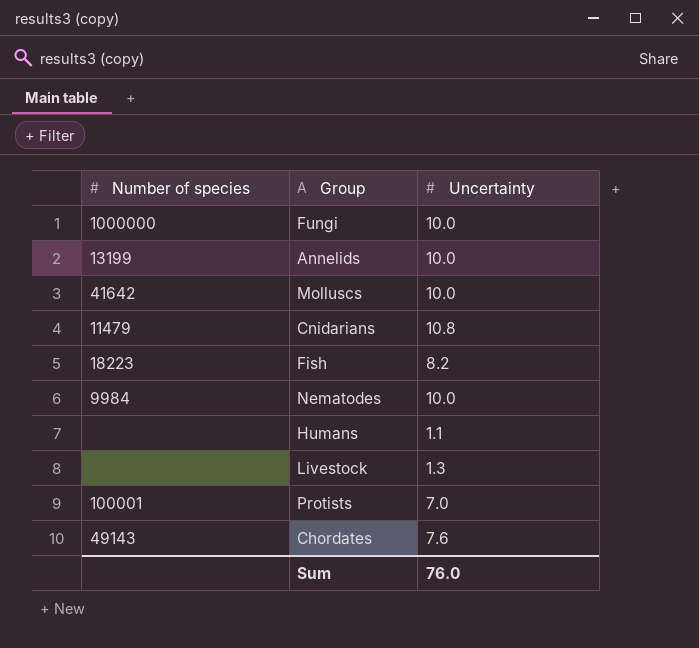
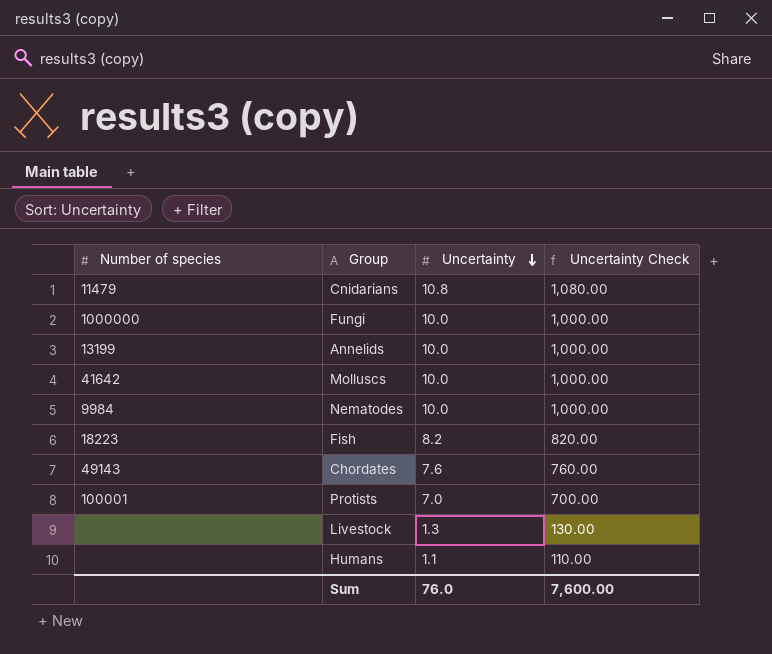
row order: none -> Uncertainty descending
column Uncertainty Check | formula: none -> [Uncertainty] * 100

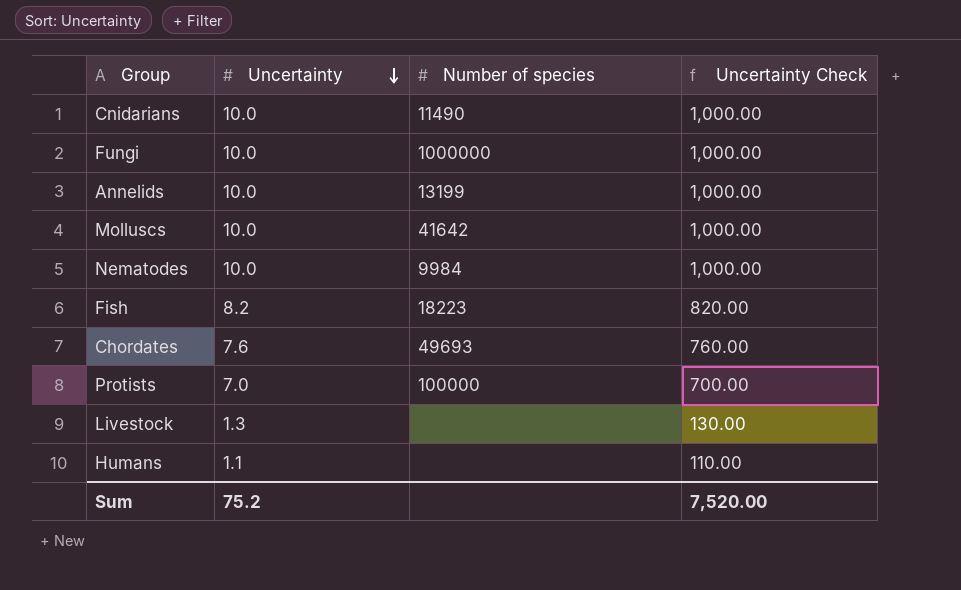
column Number of species | position: 1 -> 3
Cnidarians | Uncertainty: 10.8 -> 10.0
Cnidarians | Number of species: 11479 -> 11490
Cnidarians | Uncertainty Check: 1,080.00 -> 1,000.00
Chordates | Number of species: 49143 -> 49693
Protists | Number of species: 100001 -> 100000
Sum | Uncertainty: 76.0 -> 75.2
Sum | Uncertainty Check: 7,600.00 -> 7,520.00

